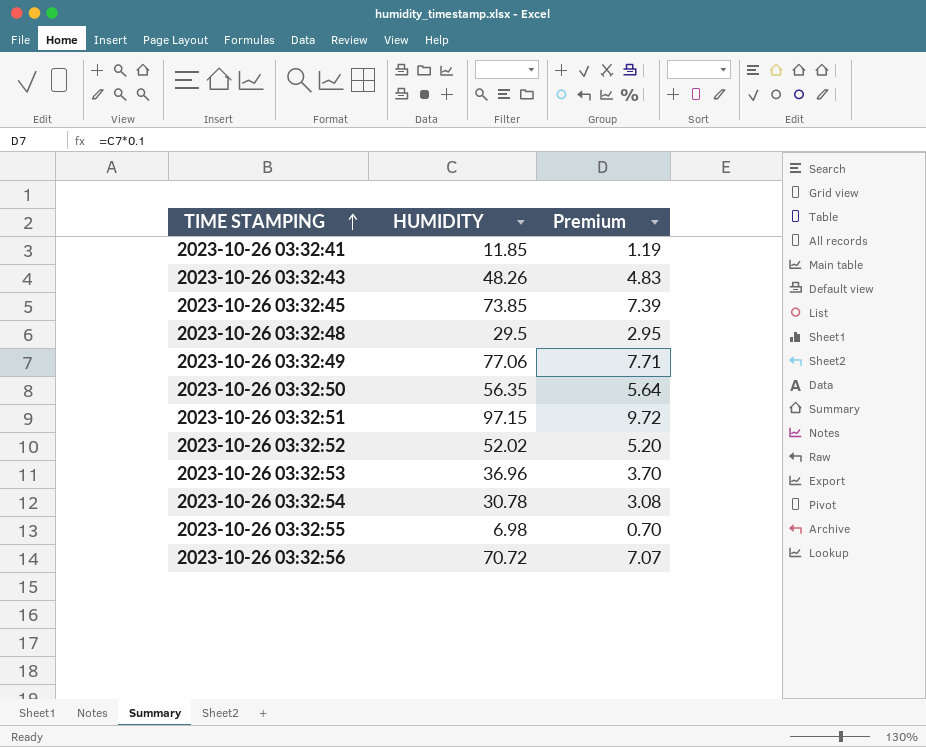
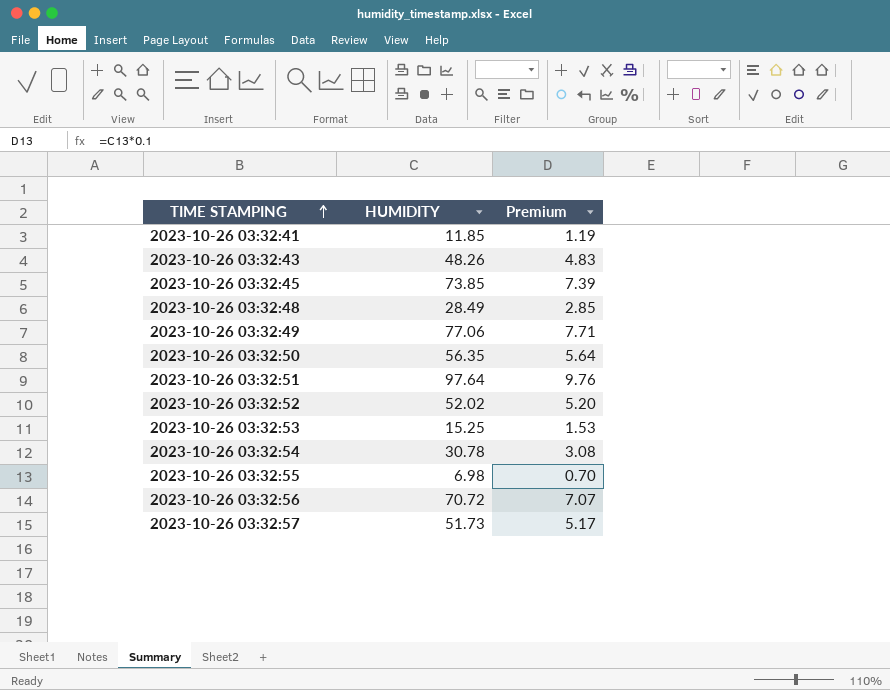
2023-10-26 03:32:48 | HUMIDITY: 29.5 -> 28.49
2023-10-26 03:32:48 | Premium: 2.95 -> 2.85
2023-10-26 03:32:51 | HUMIDITY: 97.15 -> 97.64
2023-10-26 03:32:51 | Premium: 9.72 -> 9.76
2023-10-26 03:32:53 | HUMIDITY: 36.96 -> 15.25
2023-10-26 03:32:53 | Premium: 3.70 -> 1.53
row 2023-10-26 03:32:57: none -> 51.73 | 5.17

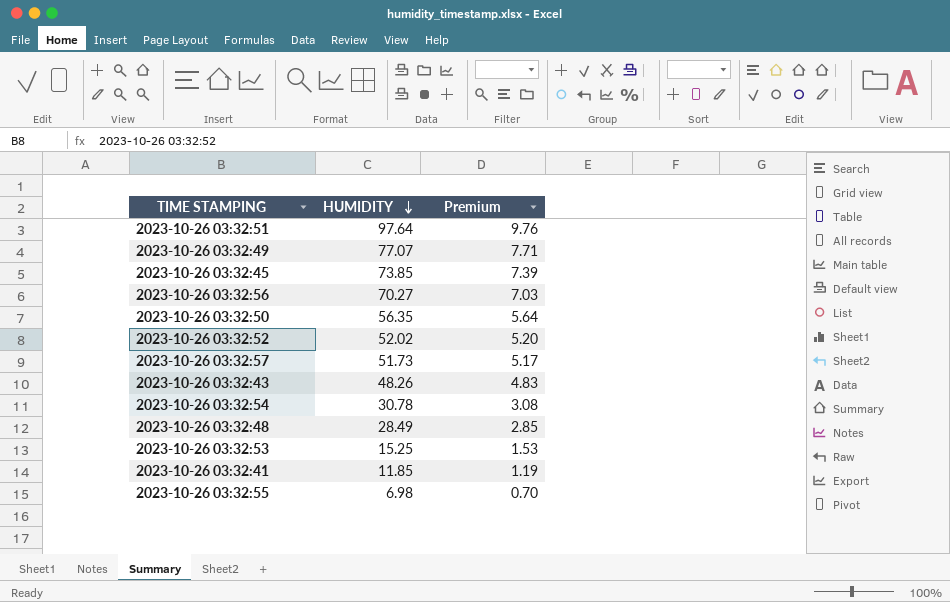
row order: TIME STAMPING ascending -> HUMIDITY descending
2023-10-26 03:32:49 | HUMIDITY: 77.06 -> 77.07
2023-10-26 03:32:56 | HUMIDITY: 70.72 -> 70.27
2023-10-26 03:32:56 | Premium: 7.07 -> 7.03

